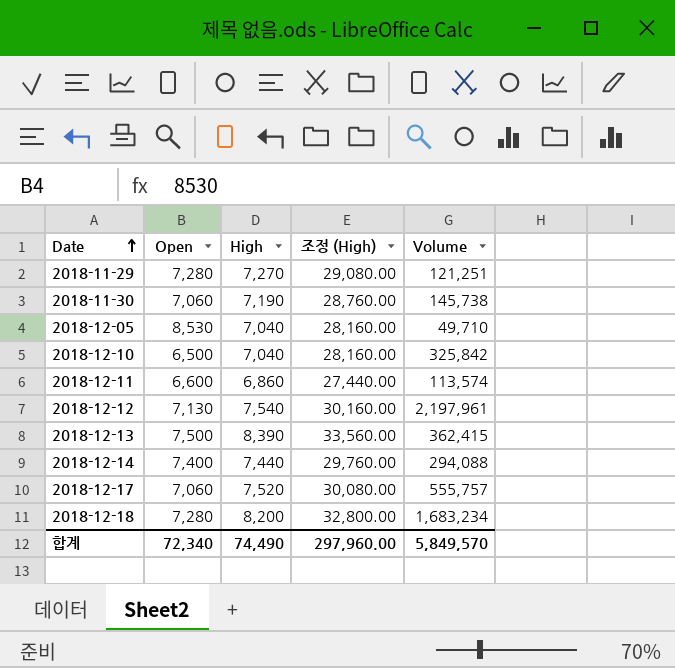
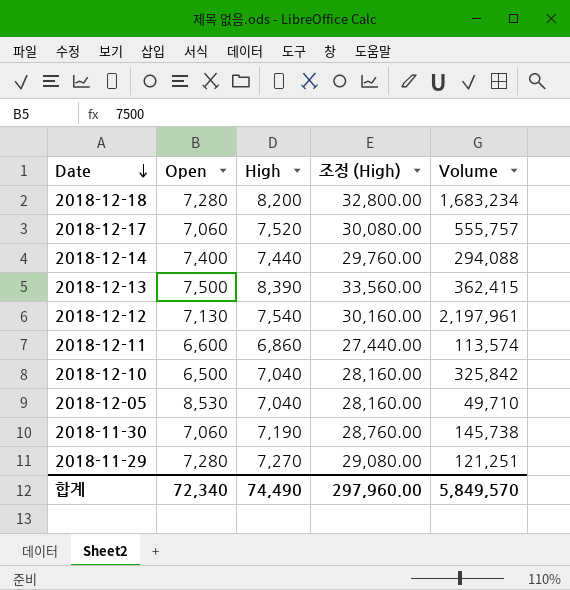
row order: Date ascending -> Date descending

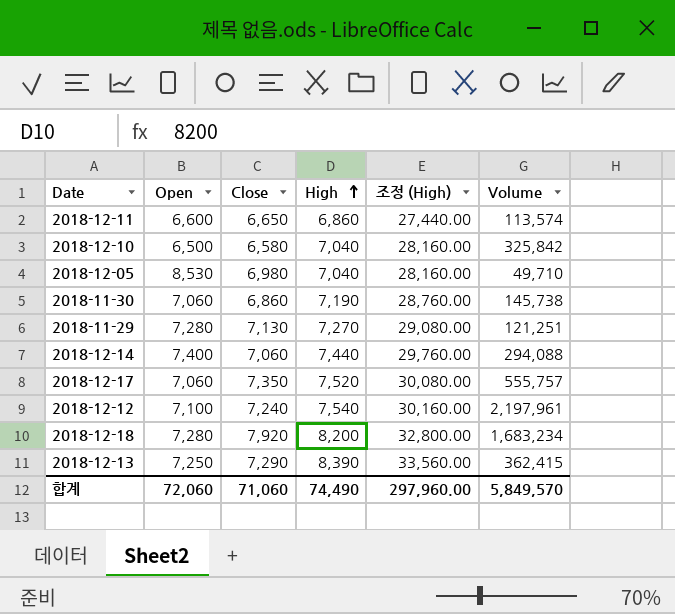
row order: Date descending -> High ascending
column Close | position: none -> 3
2018-12-12 | Open: 7,130 -> 7,100
2018-12-13 | Open: 7,500 -> 7,250
합계 | Open: 72,340 -> 72,060

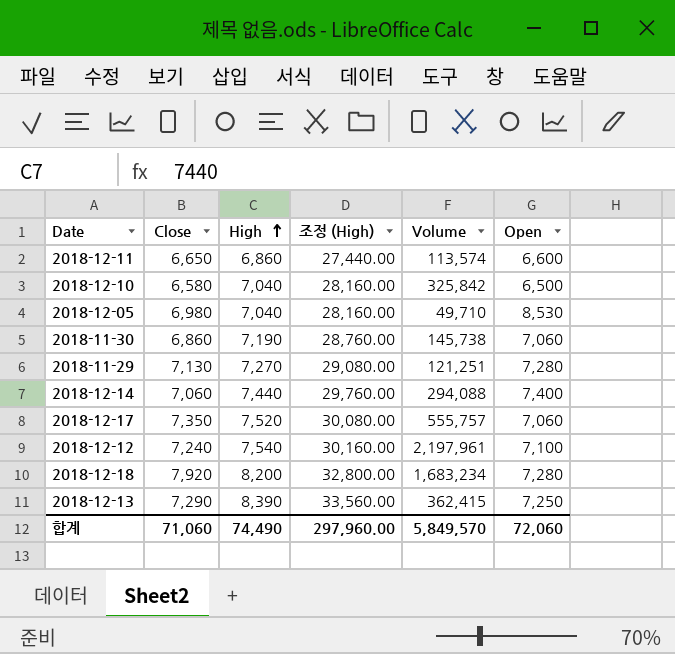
column Open | position: 2 -> 6

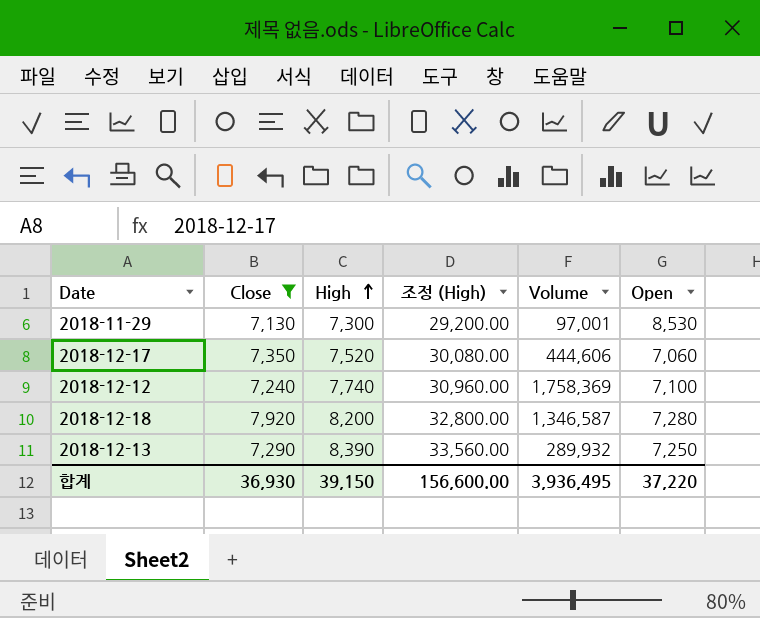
filter: none -> Close >= 7,130
2018-11-29 | High: 7,270 -> 7,300
2018-11-29 | 조정 (High): 29,080.00 -> 29,200.00
2018-11-29 | Volume: 121,251 -> 97,001
2018-11-29 | Open: 7,280 -> 8,530
2018-12-17 | Volume: 555,757 -> 444,606
2018-12-12 | High: 7,540 -> 7,740
2018-12-12 | 조정 (High): 30,160.00 -> 30,960.00
2018-12-12 | Volume: 2,197,961 -> 1,758,369
2018-12-18 | Volume: 1,683,234 -> 1,346,587
2018-12-13 | Volume: 362,415 -> 289,932
합계 | Close: 71,060 -> 36,930
합계 | High: 74,490 -> 39,150
합계 | 조정 (High): 297,960.00 -> 156,600.00
합계 | Volume: 5,849,570 -> 3,936,495
합계 | Open: 72,060 -> 37,220

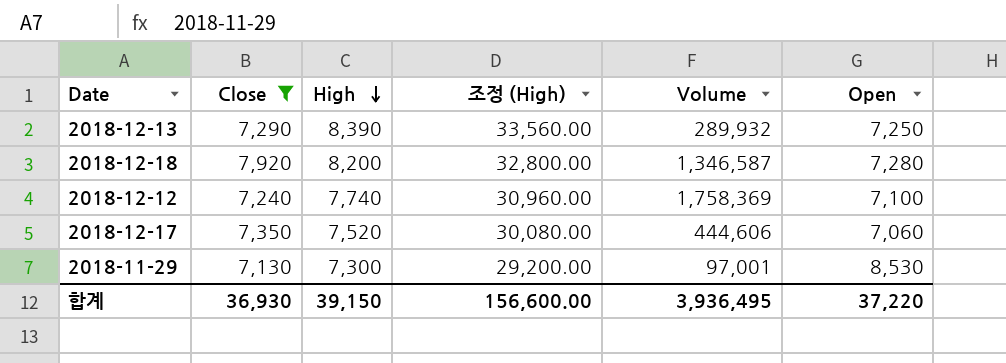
row order: High ascending -> High descending

